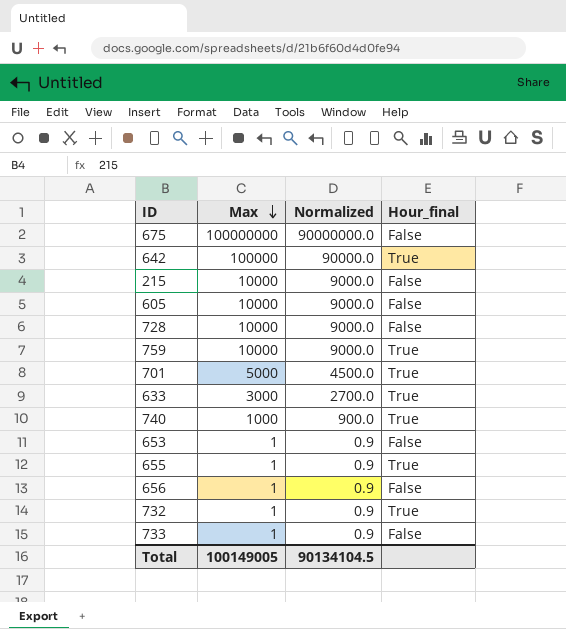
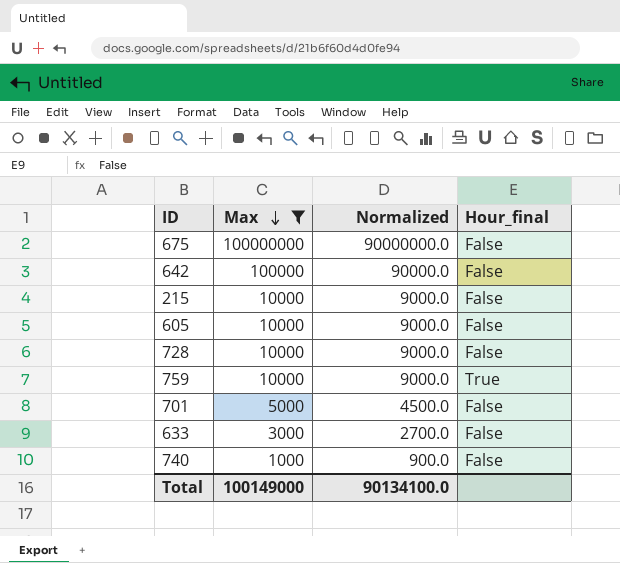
filter: none -> Max != 1
642 | Hour_final: True -> False
701 | Hour_final: True -> False
633 | Hour_final: True -> False
740 | Hour_final: True -> False
Total | Max: 100149005 -> 100149000
Total | Normalized: 90134104.5 -> 90134100.0

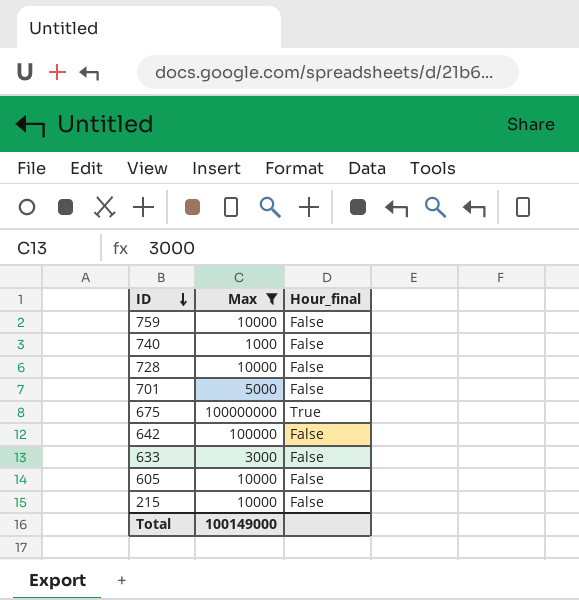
row order: Max descending -> ID descending
column Normalized | formula: [Max] * 0.9 -> none
759 | Hour_final: True -> False
675 | Hour_final: False -> True

